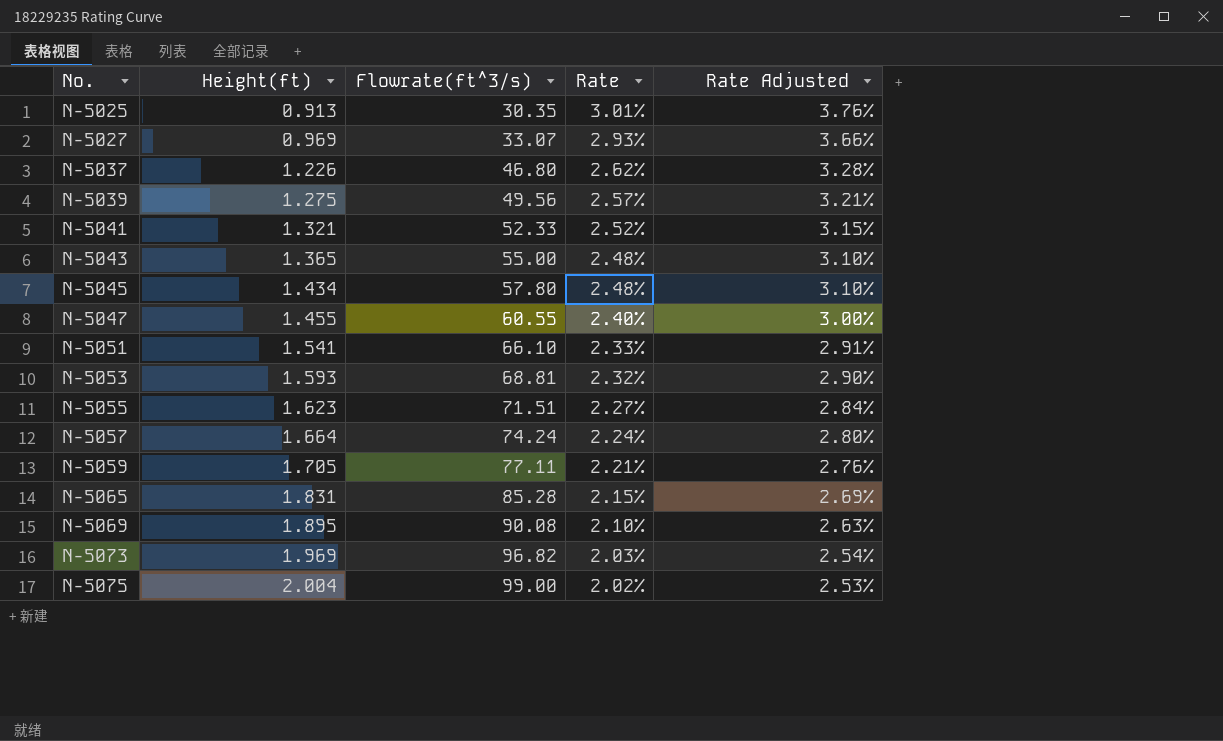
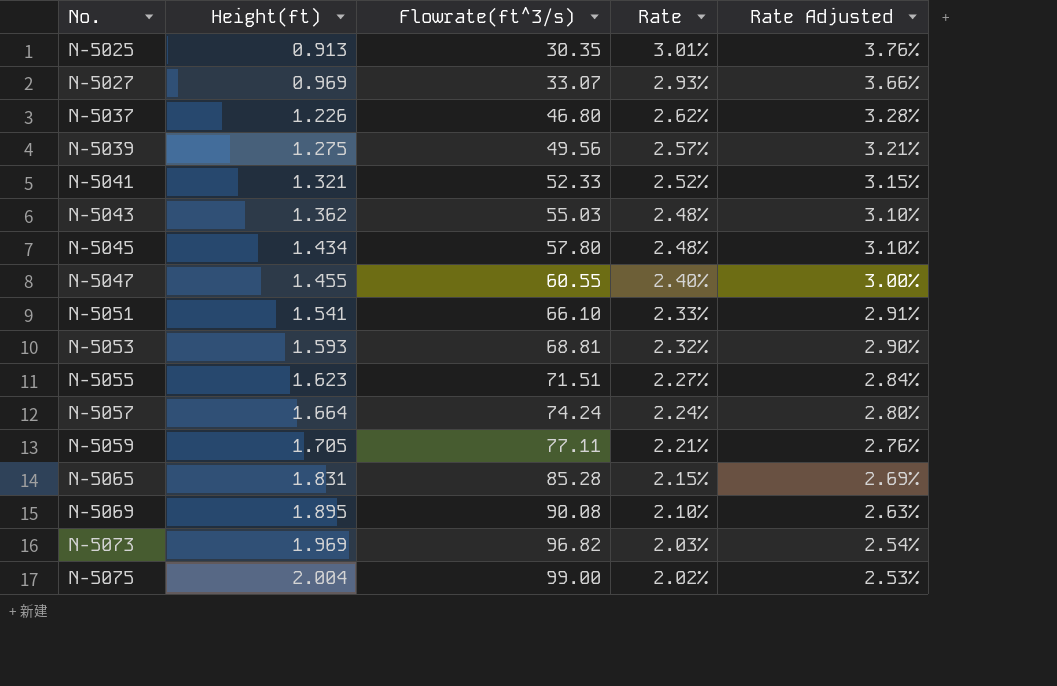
N-5043 | Height(ft): 1.365 -> 1.362
N-5043 | Flowrate(ft^3/s): 55.00 -> 55.03

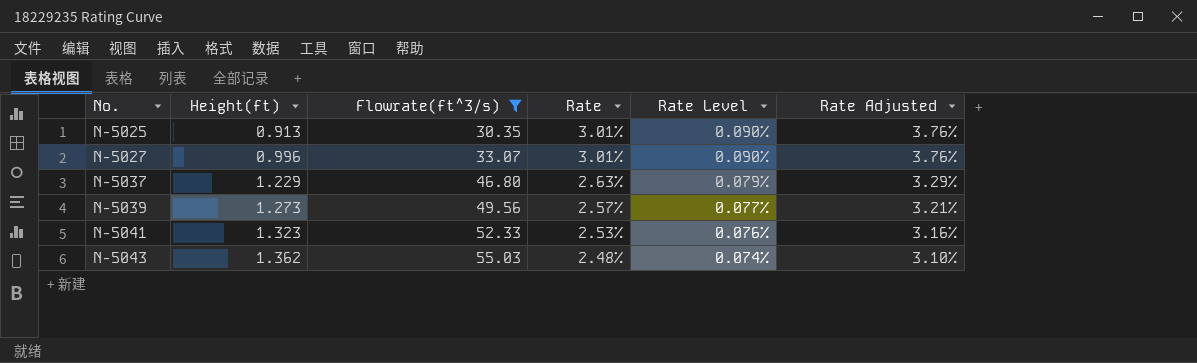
filter: none -> Flowrate(ft^3/s) <= 55.03
column Rate Level | formula: none -> [Rate] * 0.03
N-5027 | Height(ft): 0.969 -> 0.996
N-5027 | Rate: 2.93% -> 3.01%
N-5027 | Rate Adjusted: 3.66% -> 3.76%
N-5037 | Height(ft): 1.226 -> 1.229
N-5037 | Rate: 2.62% -> 2.63%
N-5037 | Rate Adjusted: 3.28% -> 3.29%
N-5039 | Height(ft): 1.275 -> 1.273
N-5041 | Height(ft): 1.321 -> 1.323
N-5041 | Rate: 2.52% -> 2.53%
N-5041 | Rate Adjusted: 3.15% -> 3.16%

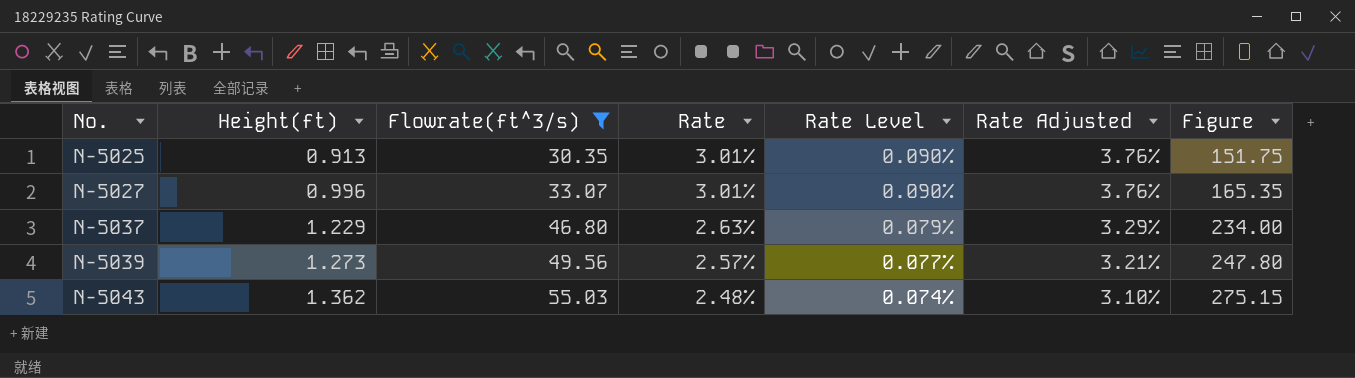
column Figure | formula: none -> [Flowrate(ft^3/s)] * 5
row N-5041: 1.323 | 52.33 | 2.53% | 0.076% | 3.16% -> none

